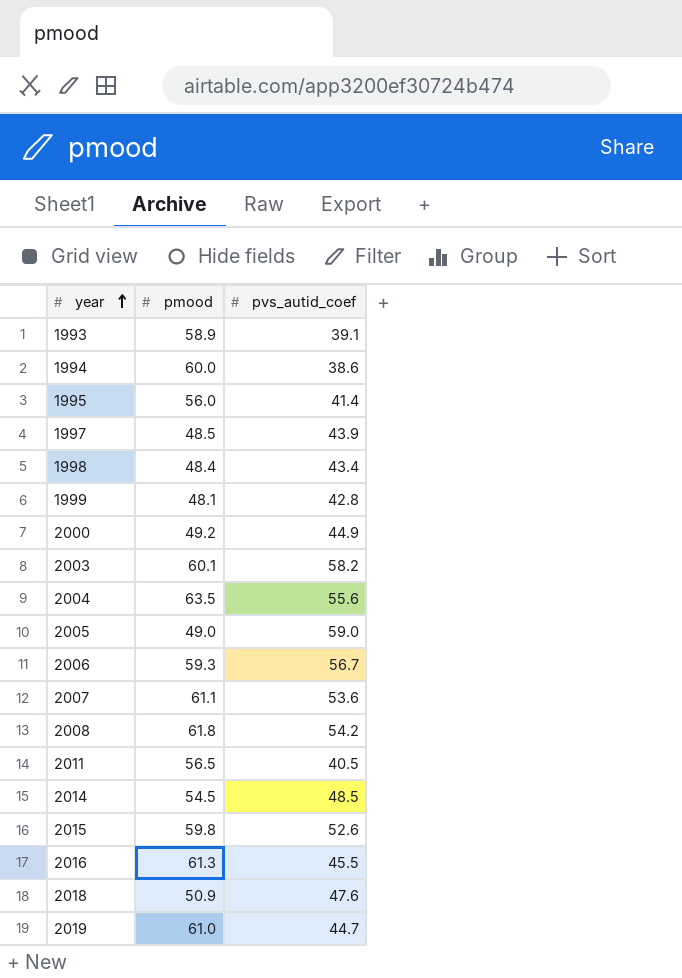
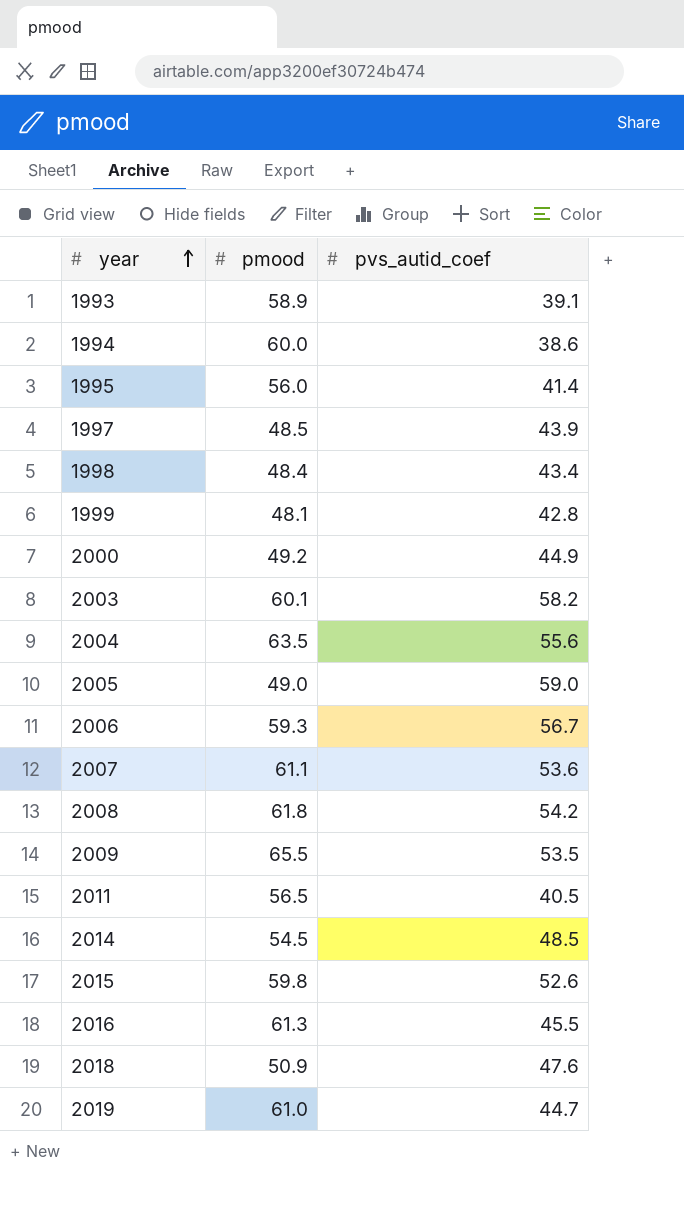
row 2009: none -> 65.5 | 53.5

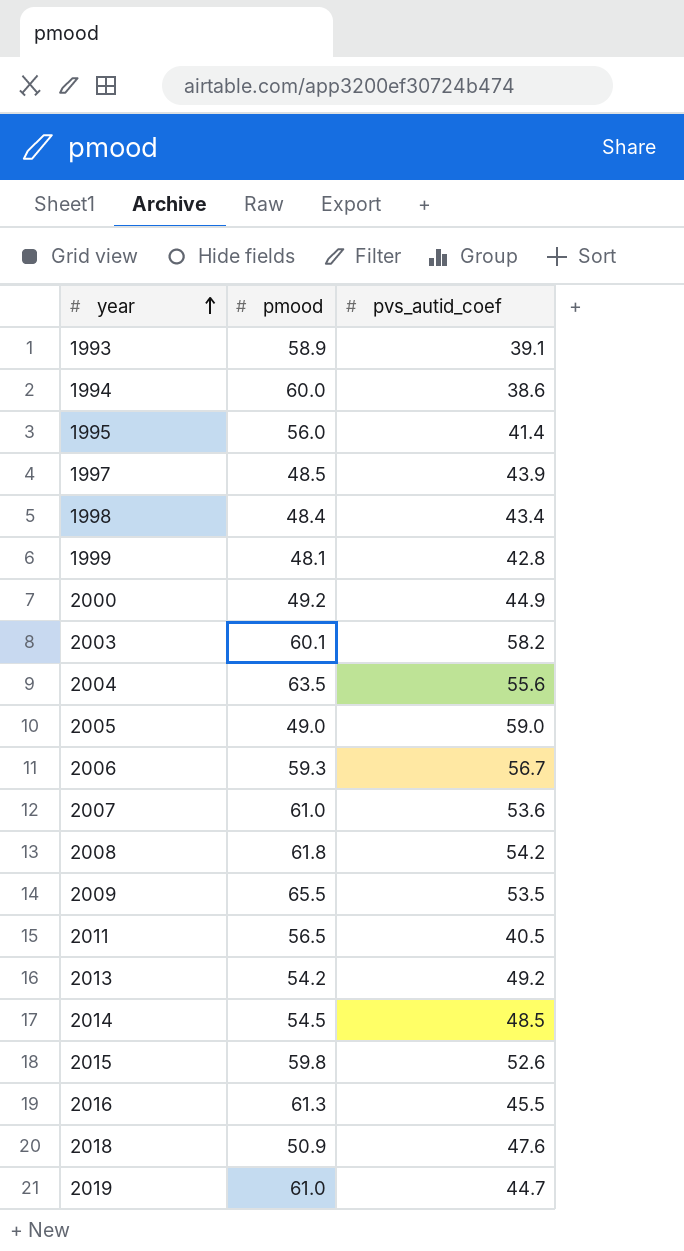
2007 | pmood: 61.1 -> 61.0
row 2013: none -> 54.2 | 49.2

